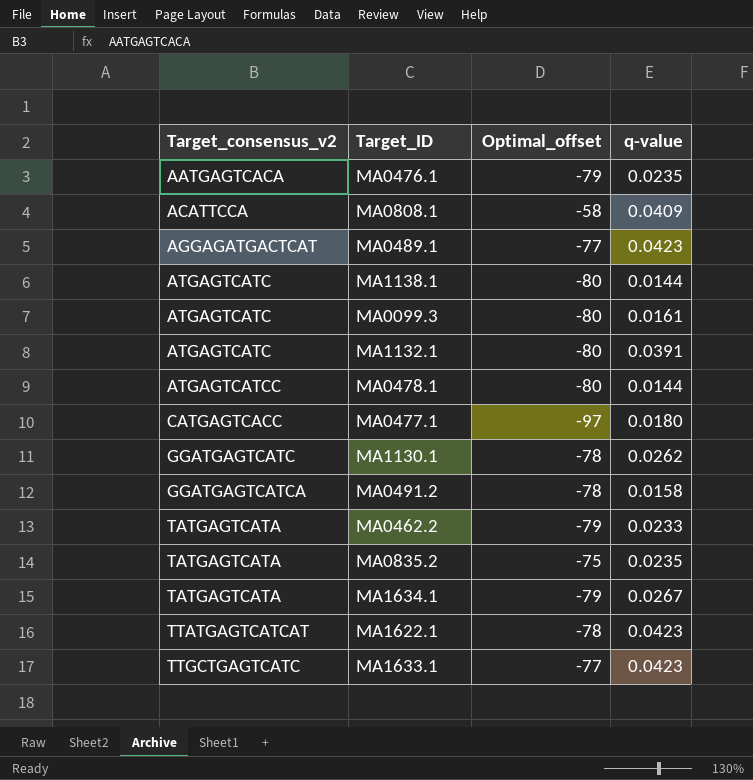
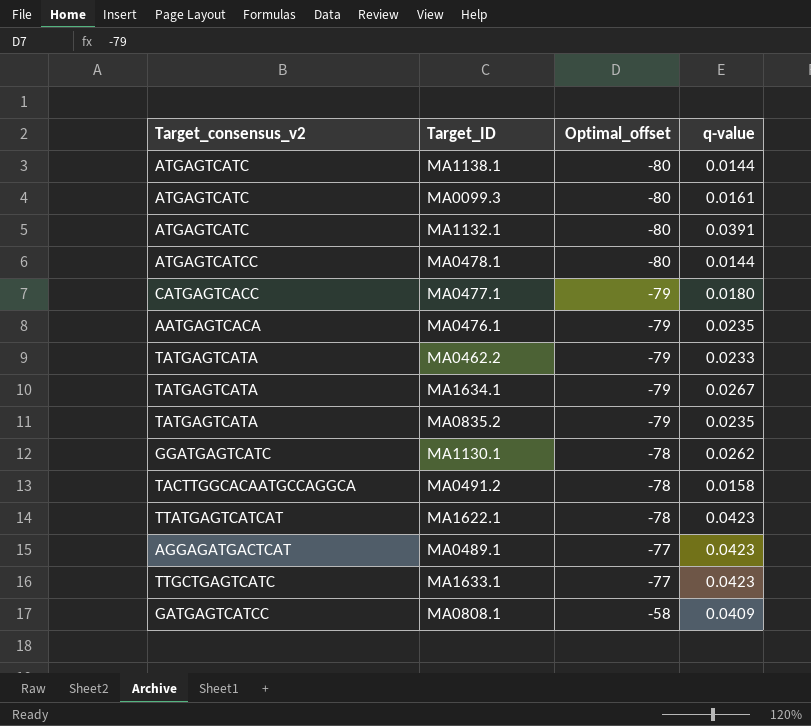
row order: Target_consensus_v2 ascending -> Optimal_offset ascending
MA0477.1 | Optimal_offset: -97 -> -79
MA0835.2 | Optimal_offset: -75 -> -79
MA0491.2 | Target_consensus_v2: GGATGAGTCATCA -> TACTTGGCACAATGCCAGGCA
MA0808.1 | Target_consensus_v2: ACATTCCA -> GATGAGTCATCC

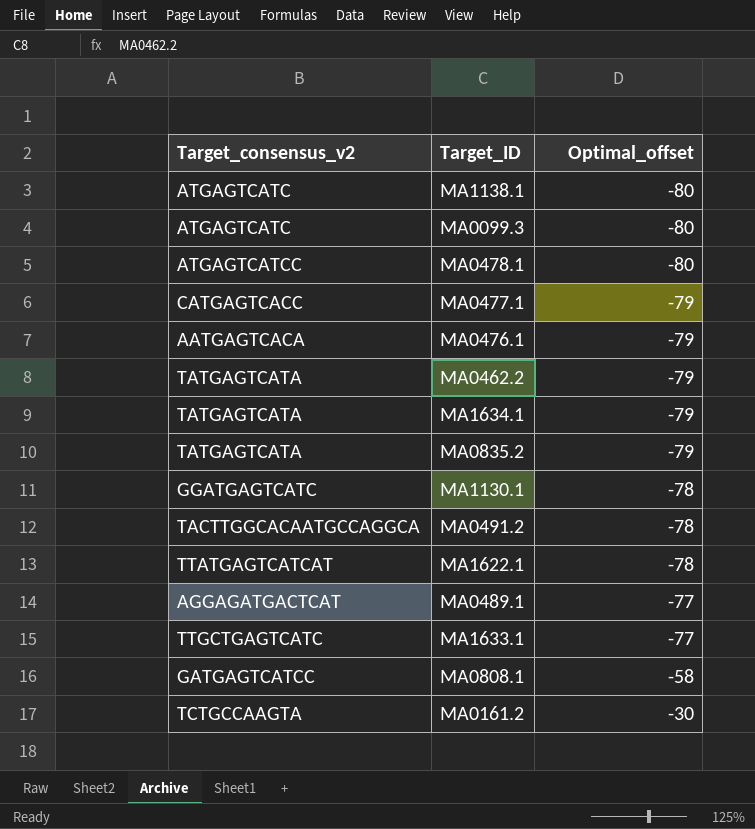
column q-value | position: 4 -> none
row MA1132.1: ATGAGTCATC | -80 | 0.0391 -> none
row MA0161.2: none -> TCTGCCAAGTA | -30

